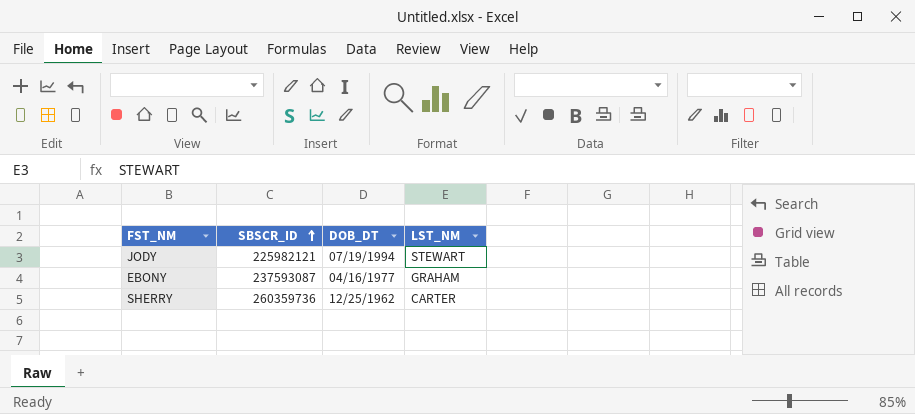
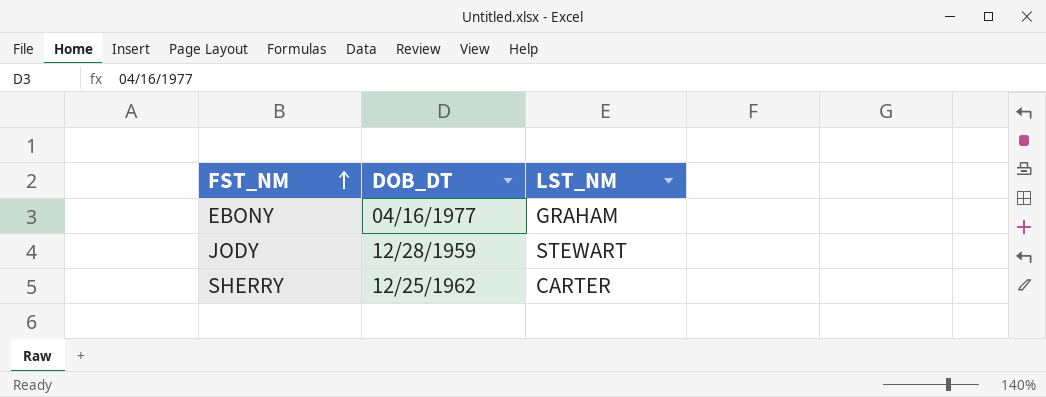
row order: SBSCR_ID ascending -> FST_NM ascending
column SBSCR_ID | position: 2 -> none
JODY | DOB_DT: 07/19/1994 -> 12/28/1959

